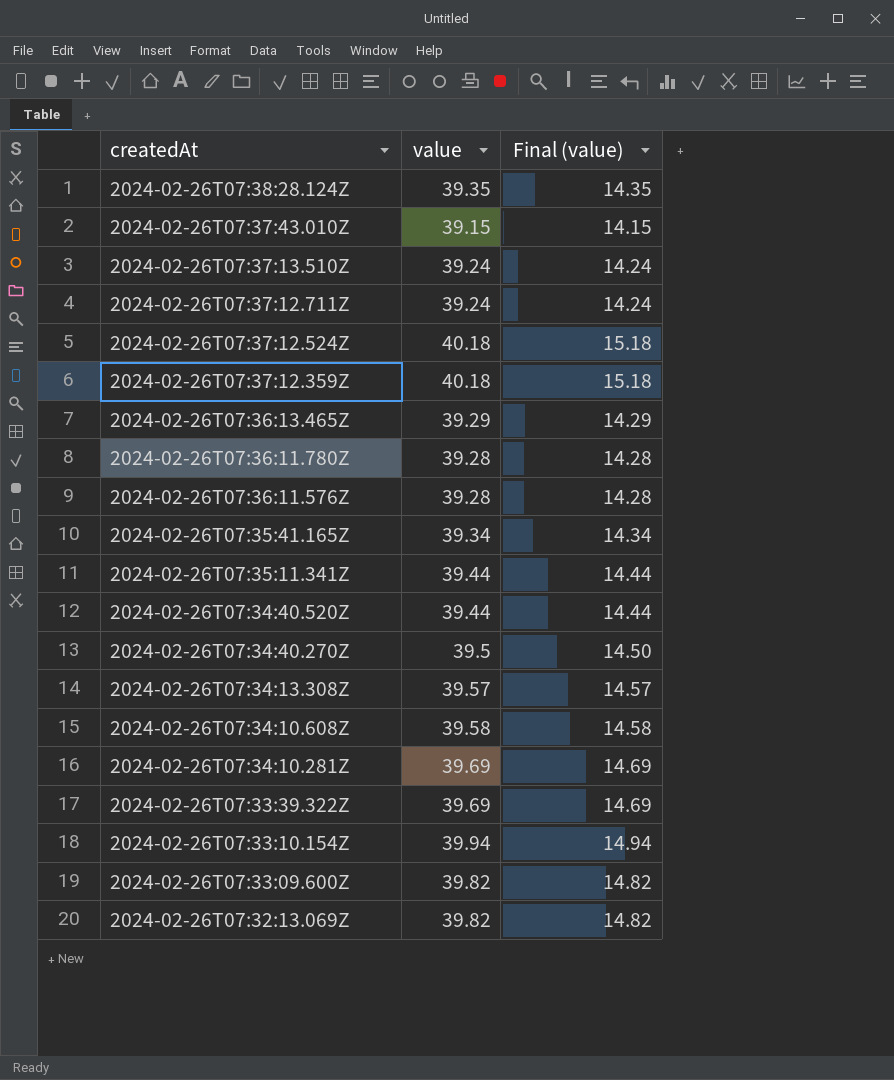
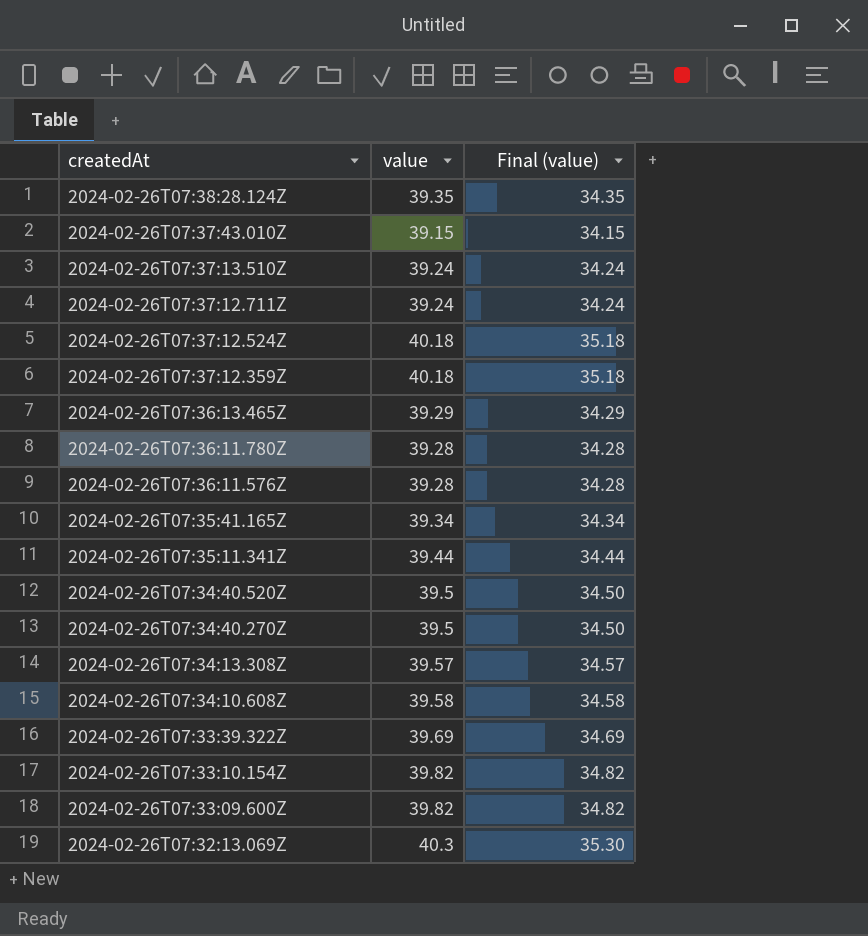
column Final (value) | formula: [value] - 25 -> [value] - 5
row 2024-02-26T07:34:10.281Z: 39.69 | 14.69 -> none
2024-02-26T07:34:40.520Z | value: 39.44 -> 39.5
2024-02-26T07:33:10.154Z | value: 39.94 -> 39.82
2024-02-26T07:32:13.069Z | value: 39.82 -> 40.3

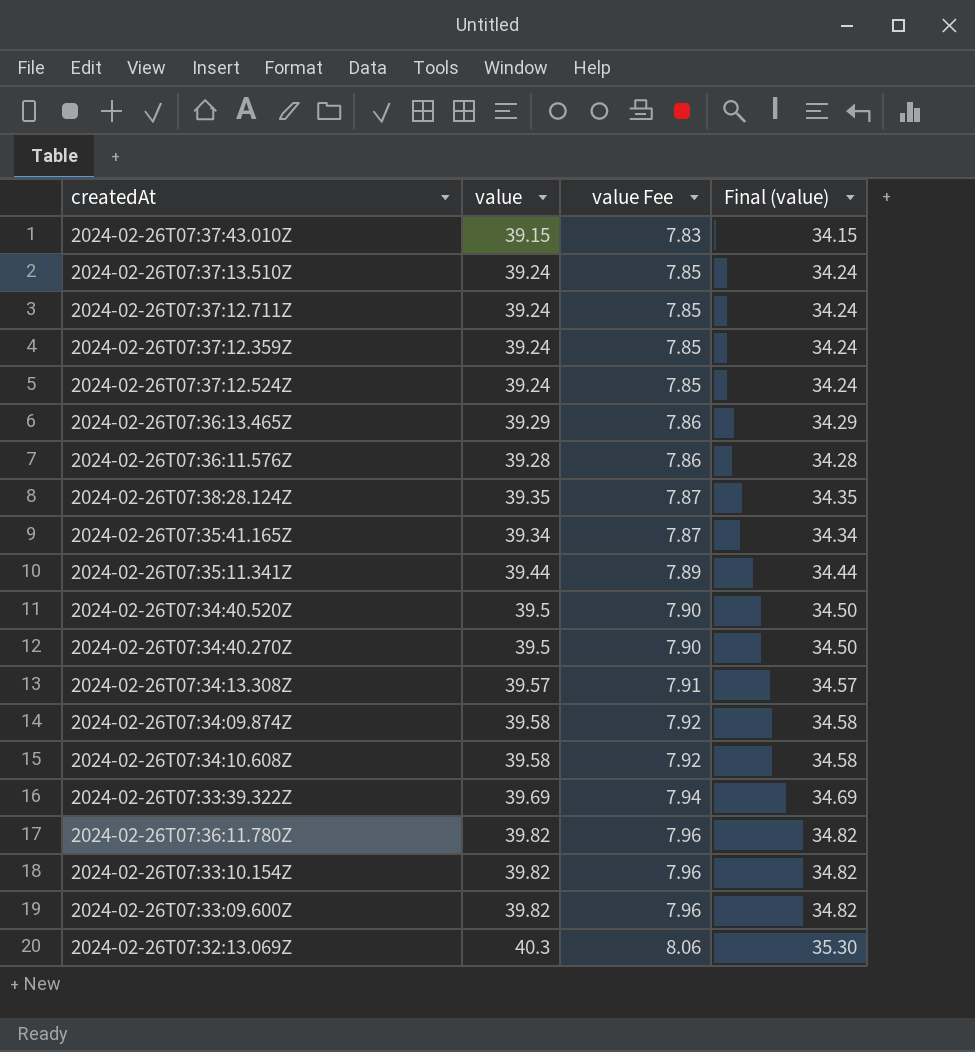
row order: createdAt descending -> value Fee ascending
column value Fee | formula: none -> [value] * 0.2
2024-02-26T07:37:12.359Z | value: 40.18 -> 39.24
2024-02-26T07:37:12.359Z | Final (value): 35.18 -> 34.24
2024-02-26T07:37:12.524Z | value: 40.18 -> 39.24
2024-02-26T07:37:12.524Z | Final (value): 35.18 -> 34.24
row 2024-02-26T07:34:09.874Z: none -> 39.58 | 7.92 | 34.58
2024-02-26T07:36:11.780Z | value: 39.28 -> 39.82
2024-02-26T07:36:11.780Z | Final (value): 34.28 -> 34.82

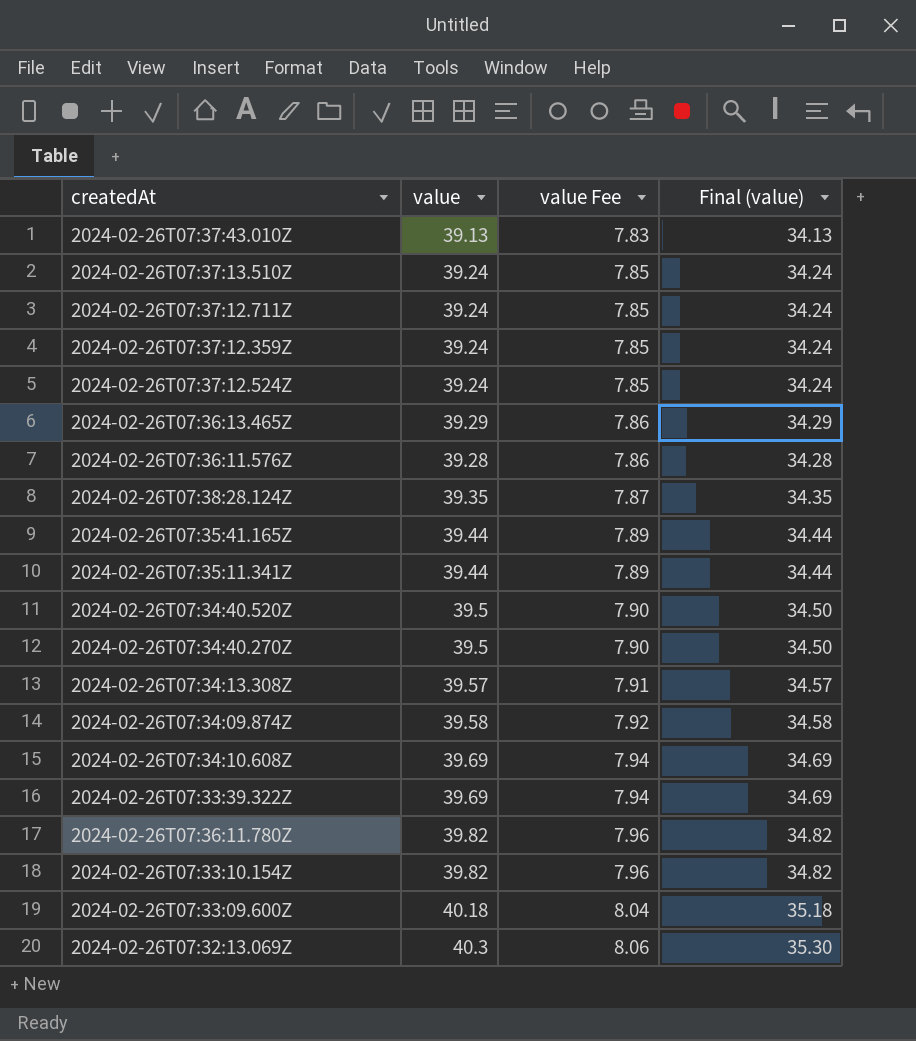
2024-02-26T07:37:43.010Z | value: 39.15 -> 39.13
2024-02-26T07:37:43.010Z | Final (value): 34.15 -> 34.13
2024-02-26T07:35:41.165Z | value: 39.34 -> 39.44
2024-02-26T07:35:41.165Z | value Fee: 7.87 -> 7.89
2024-02-26T07:35:41.165Z | Final (value): 34.34 -> 34.44
2024-02-26T07:34:10.608Z | value: 39.58 -> 39.69
2024-02-26T07:34:10.608Z | value Fee: 7.92 -> 7.94
2024-02-26T07:34:10.608Z | Final (value): 34.58 -> 34.69
2024-02-26T07:33:09.600Z | value: 39.82 -> 40.18
2024-02-26T07:33:09.600Z | value Fee: 7.96 -> 8.04
2024-02-26T07:33:09.600Z | Final (value): 34.82 -> 35.18

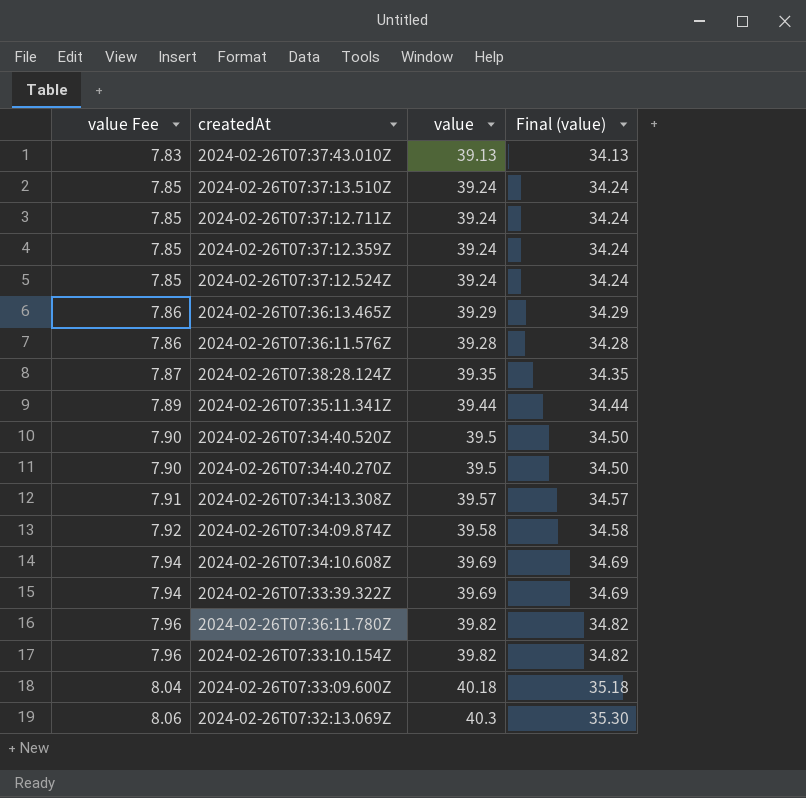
column value Fee | position: 3 -> 1
row 2024-02-26T07:35:41.165Z: 39.44 | 7.89 | 34.44 -> none

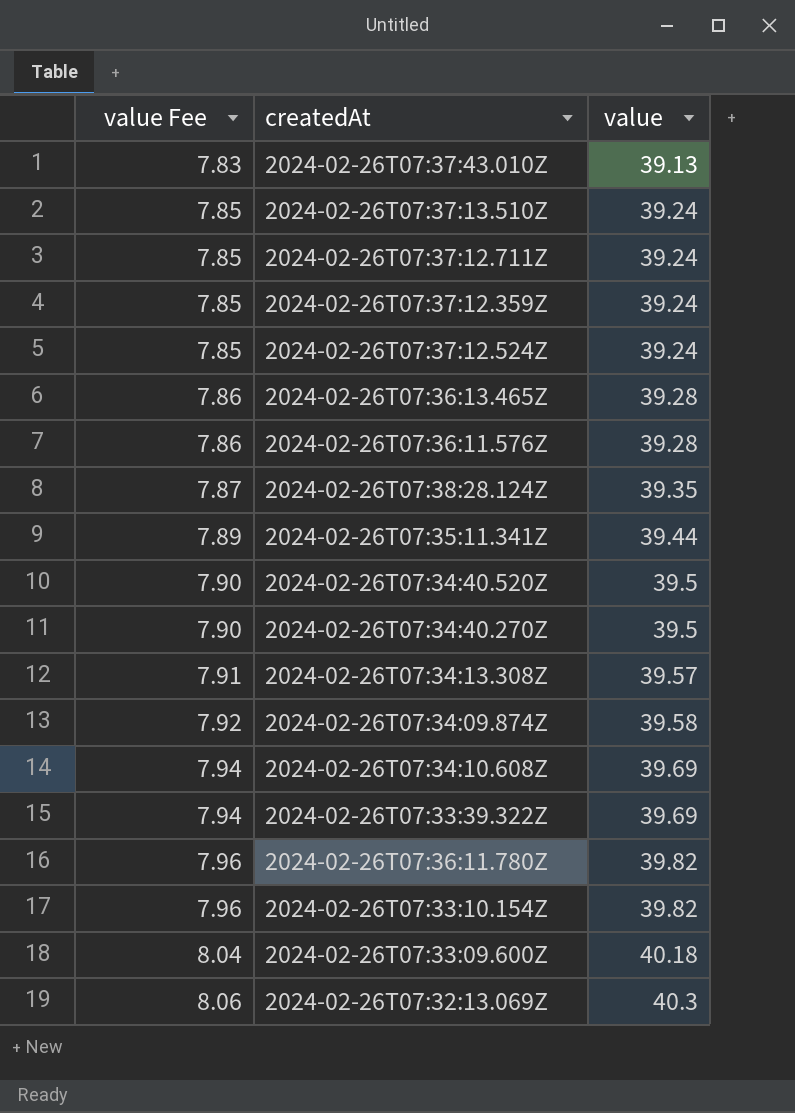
column Final (value) | formula: [value] - 5 -> none
2024-02-26T07:36:13.465Z | value: 39.29 -> 39.28

